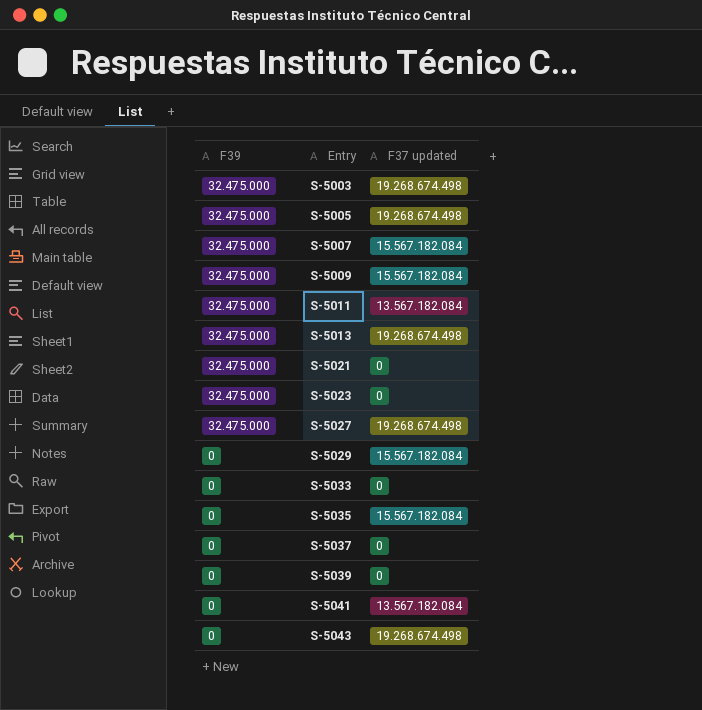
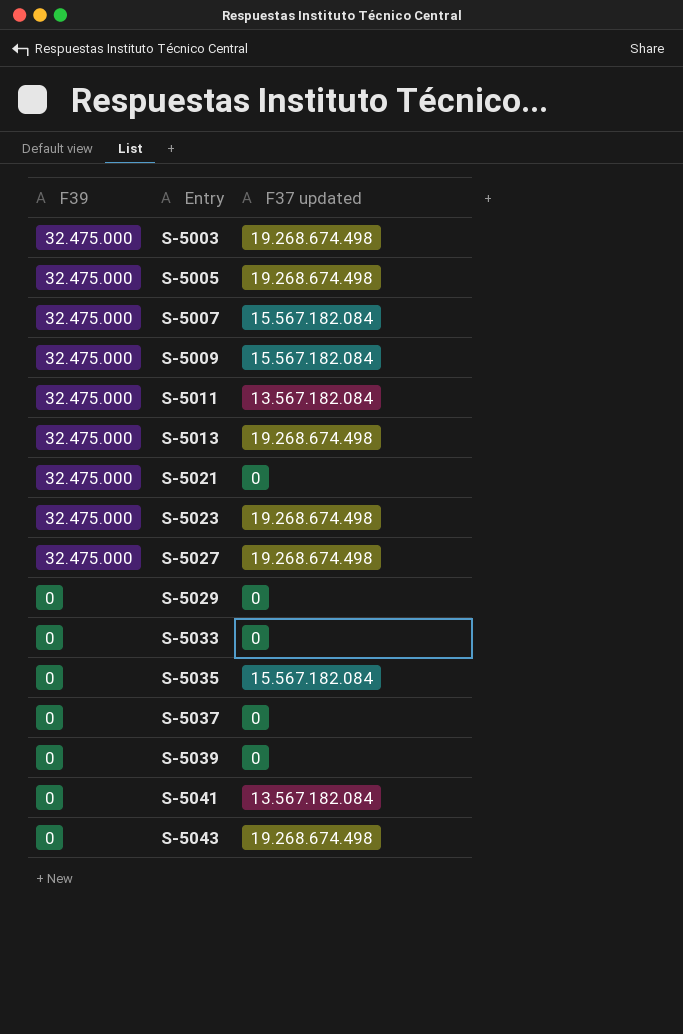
S-5023 | F37 updated: 0 -> 19.268.674.498
S-5029 | F37 updated: 15.567.182.084 -> 0

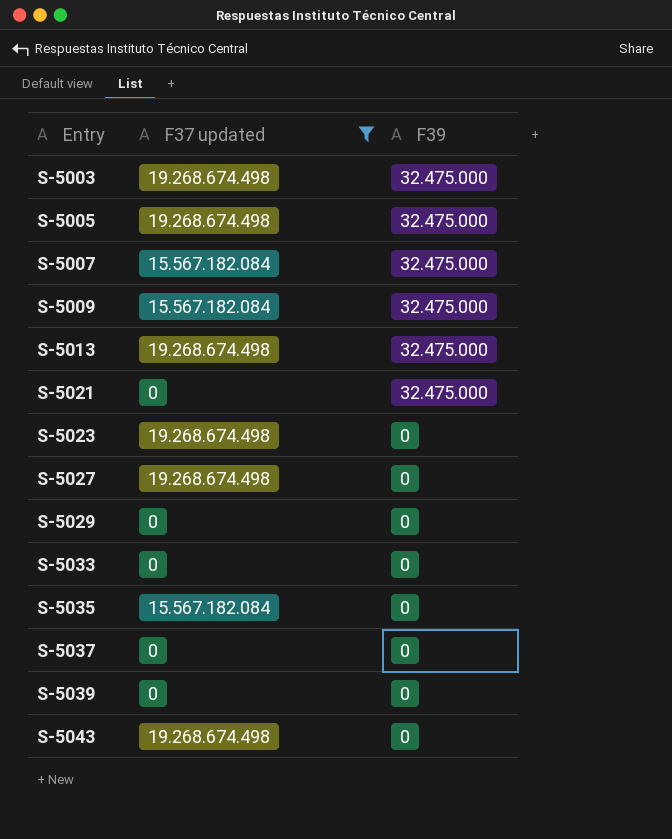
filter: none -> F37 updated != 13.567.182.084
column F39 | position: 1 -> 3
S-5023 | F39: 32.475.000 -> 0
S-5027 | F39: 32.475.000 -> 0

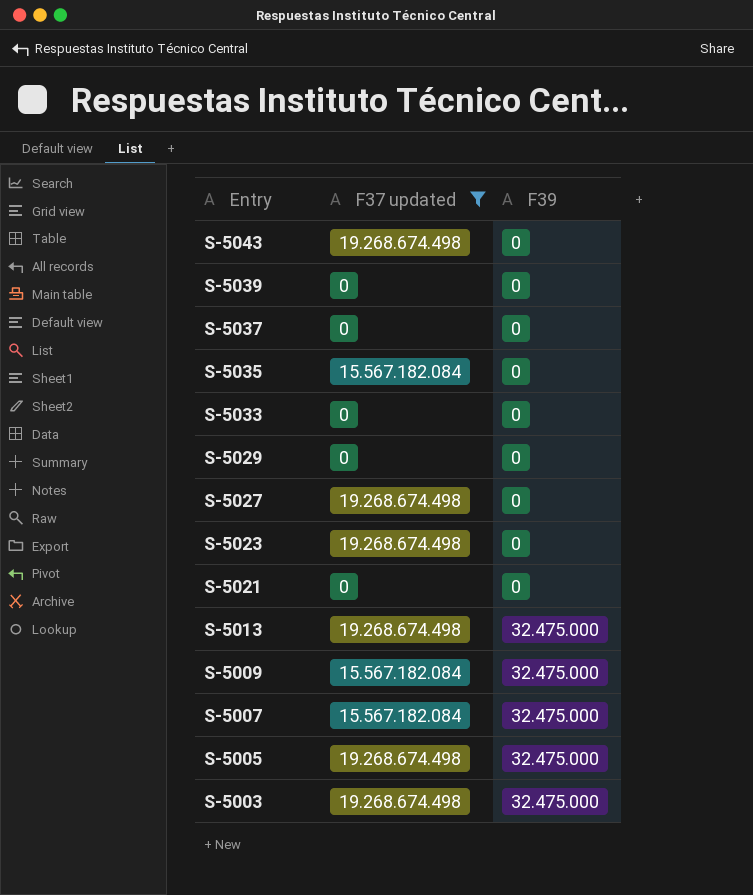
row order: Entry ascending -> Entry descending
S-5021 | F39: 32.475.000 -> 0

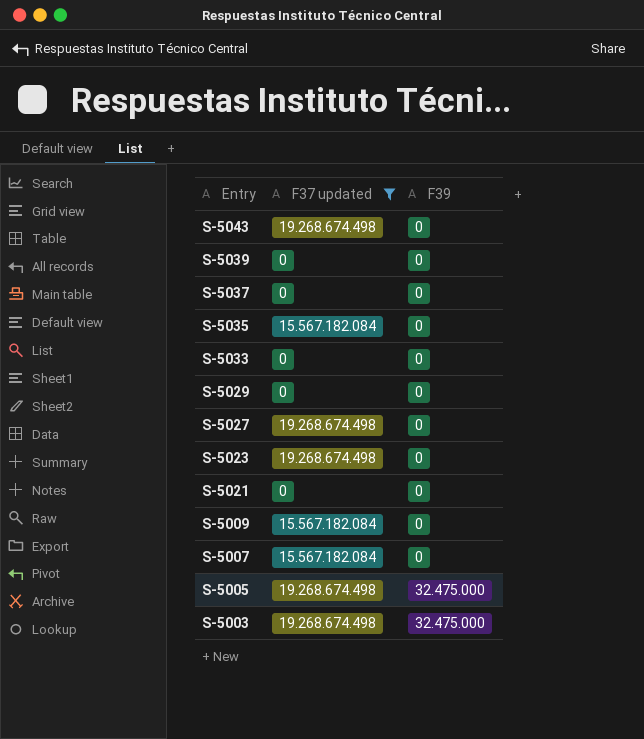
row S-5013: 19.268.674.498 | 32.475.000 -> none
S-5009 | F39: 32.475.000 -> 0
S-5007 | F39: 32.475.000 -> 0

